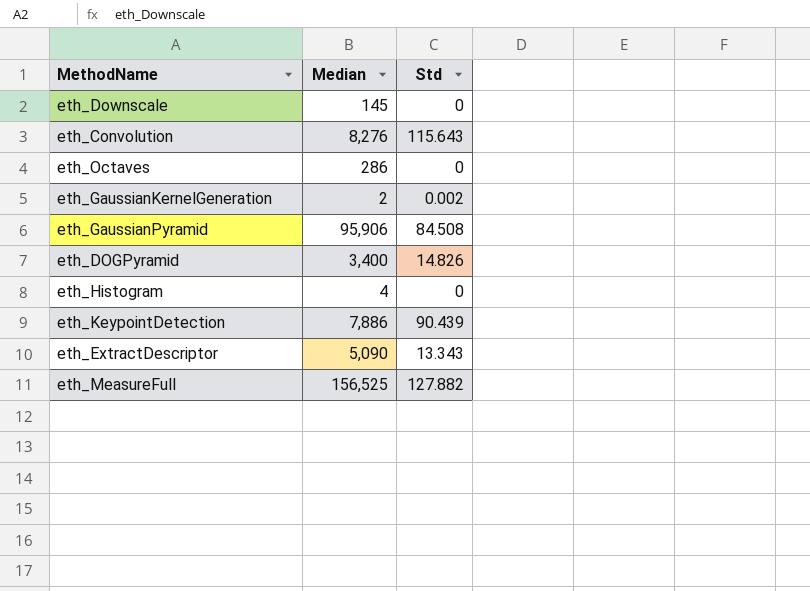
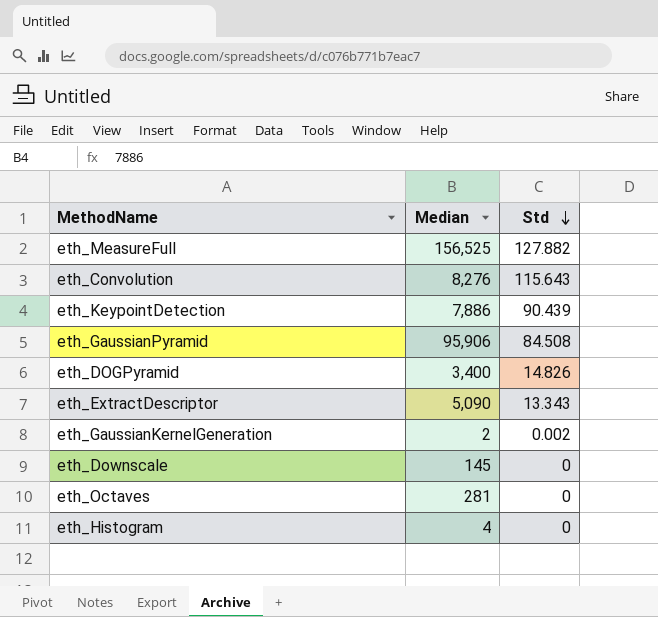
row order: none -> Std descending
eth_Octaves | Median: 286 -> 281

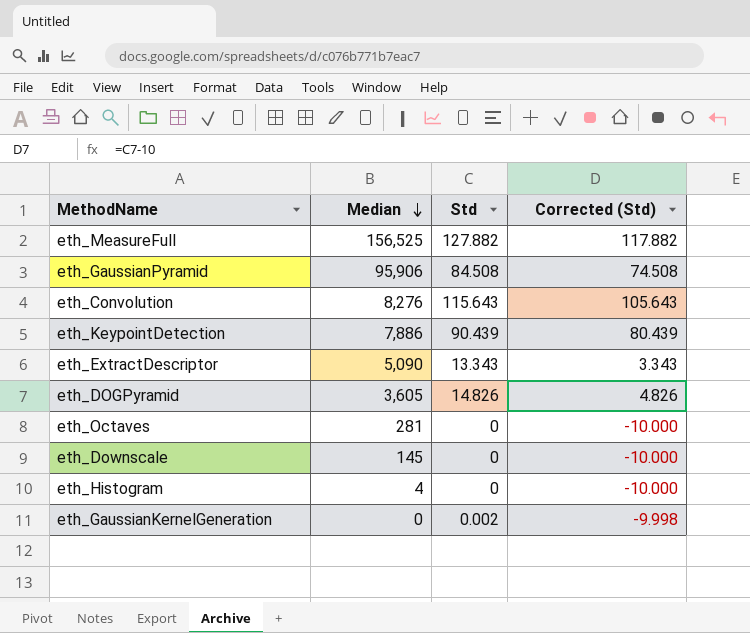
row order: Std descending -> Median descending
column Corrected (Std) | formula: none -> [Std] - 10
eth_DOGPyramid | Median: 3,400 -> 3,605
eth_GaussianKernelGeneration | Median: 2 -> 0

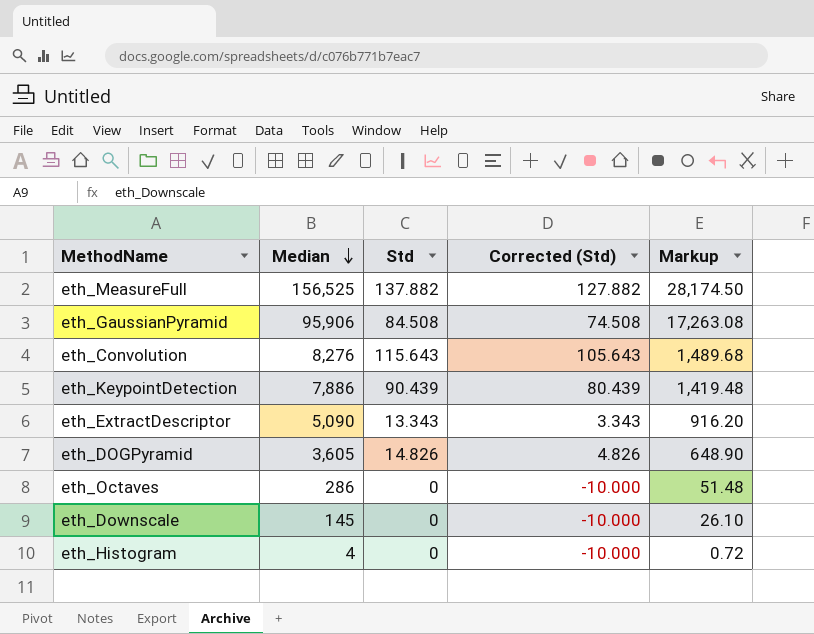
column Markup | formula: none -> [Median] * 0.18
row eth_GaussianKernelGeneration: 0 | 0.002 | -9.998 -> none
eth_MeasureFull | Std: 127.882 -> 137.882
eth_MeasureFull | Corrected (Std): 117.882 -> 127.882
eth_Octaves | Median: 281 -> 286

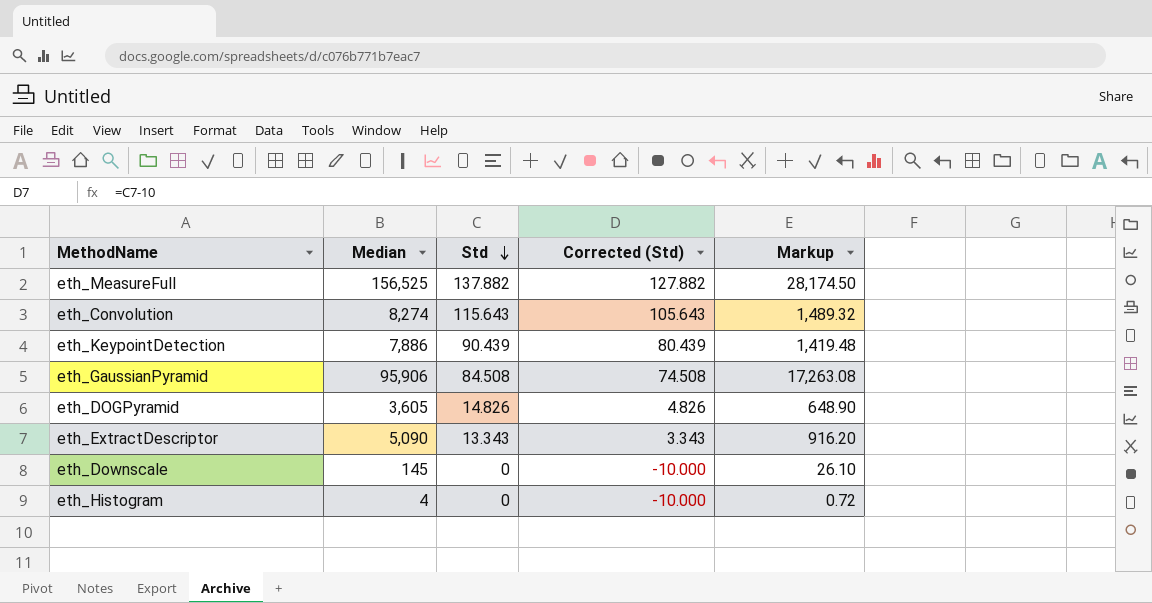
row order: Median descending -> Std descending
row eth_Octaves: 286 | 0 | -10.000 | 51.48 -> none
eth_Convolution | Median: 8,276 -> 8,274
eth_Convolution | Markup: 1,489.68 -> 1,489.32

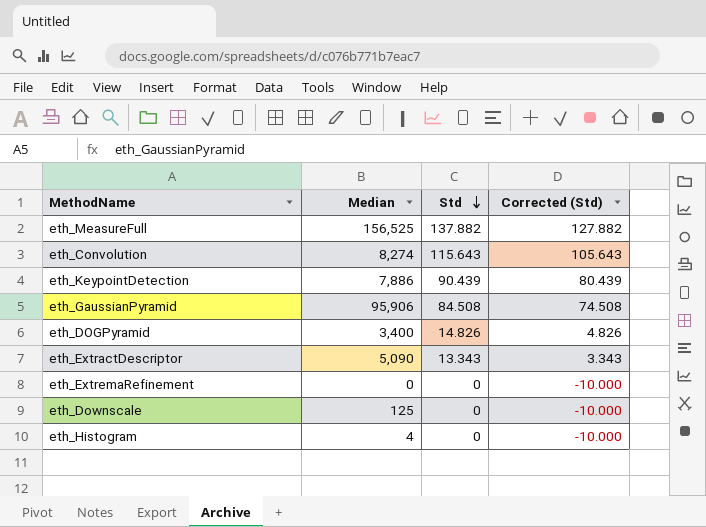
column Markup | formula: [Median] * 0.18 -> none
eth_DOGPyramid | Median: 3,605 -> 3,400
row eth_ExtremaRefinement: none -> 0 | 0 | -10.000
eth_Downscale | Median: 145 -> 125

